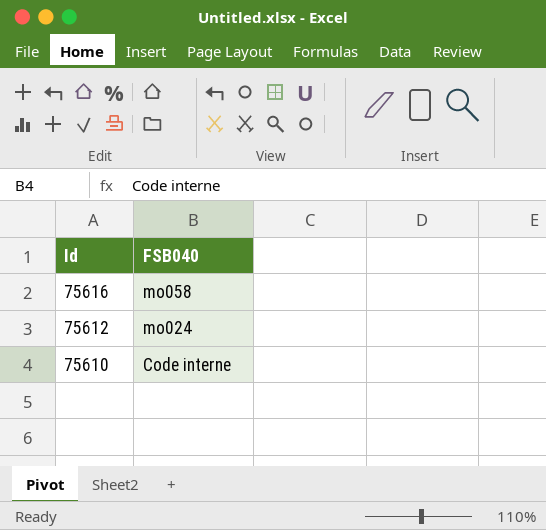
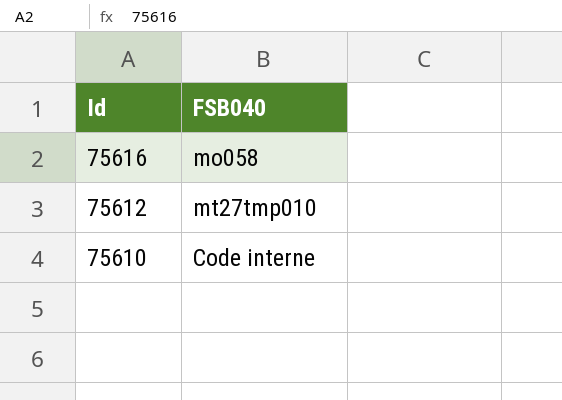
75612 | FSB040: mo024 -> mt27tmp010

